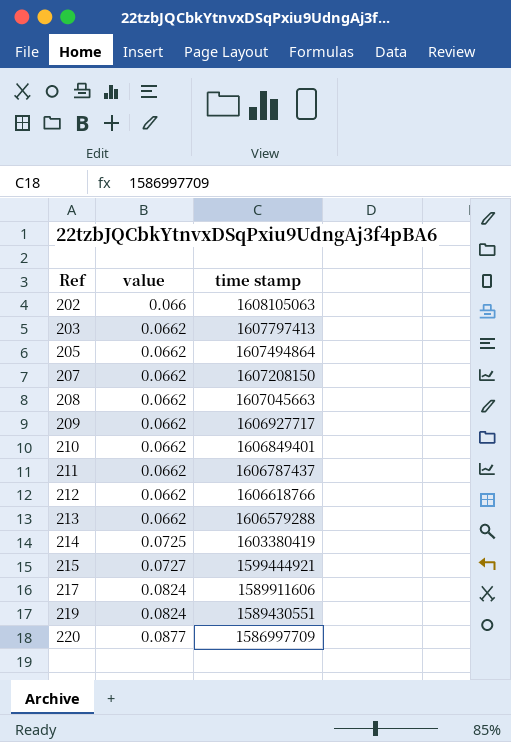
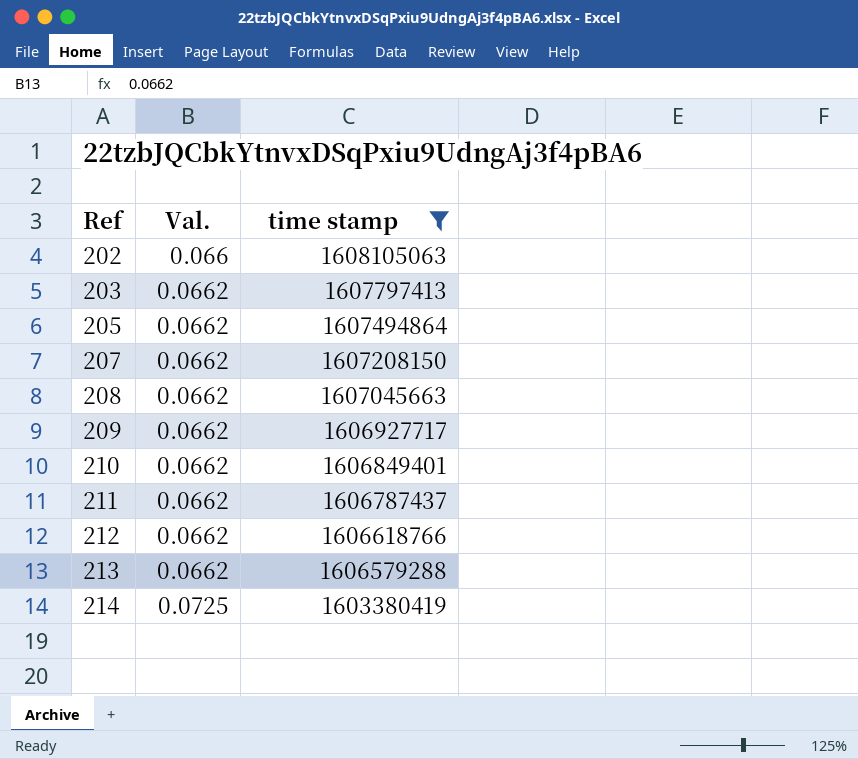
filter: none -> time stamp >= 1603380419
column name: value -> Val.

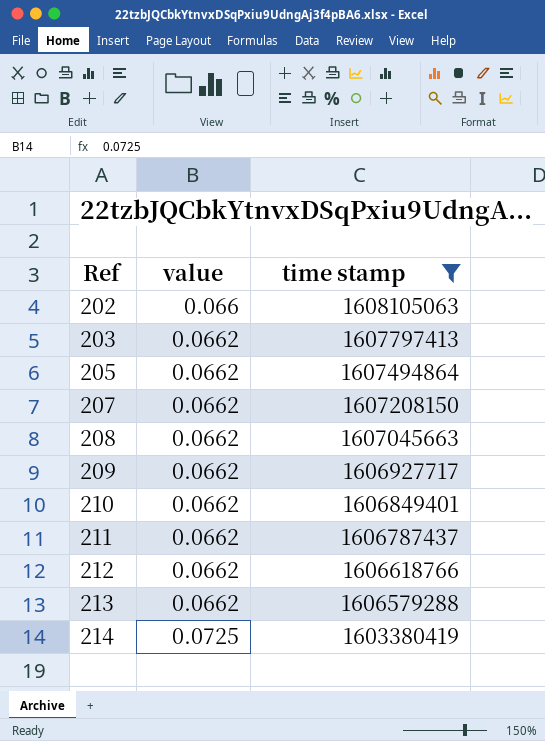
column name: Val. -> value

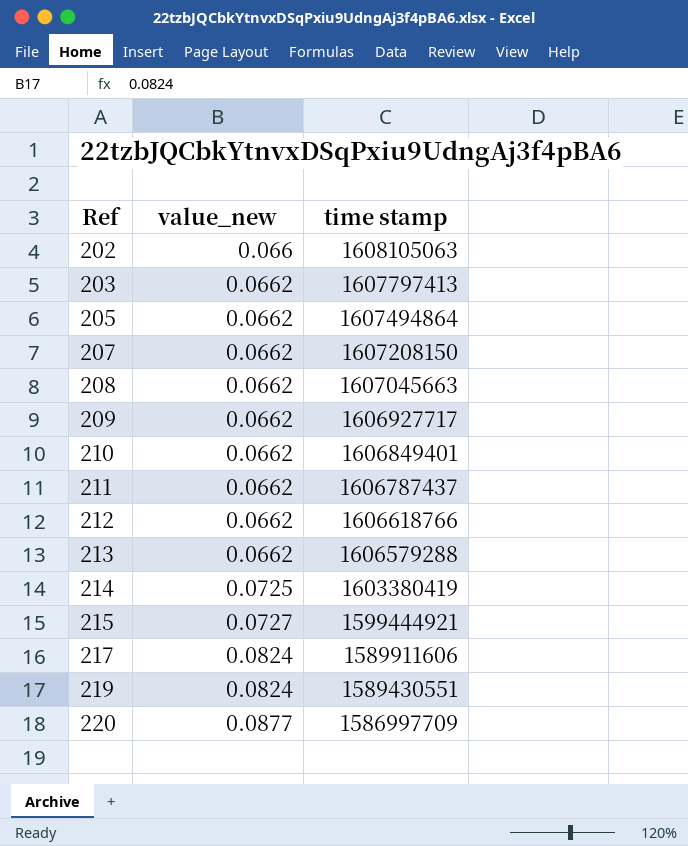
filter: time stamp >= 1603380419 -> none
column name: value -> value_new

